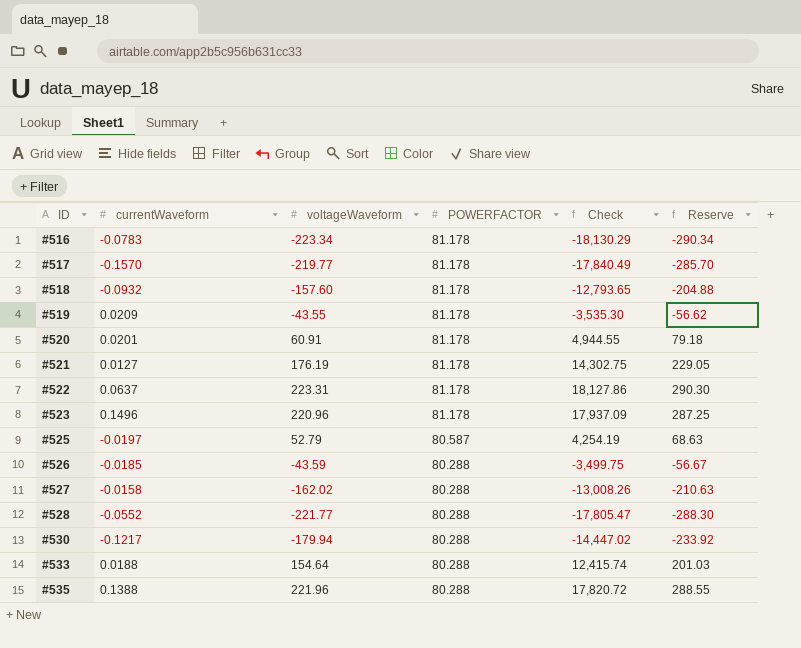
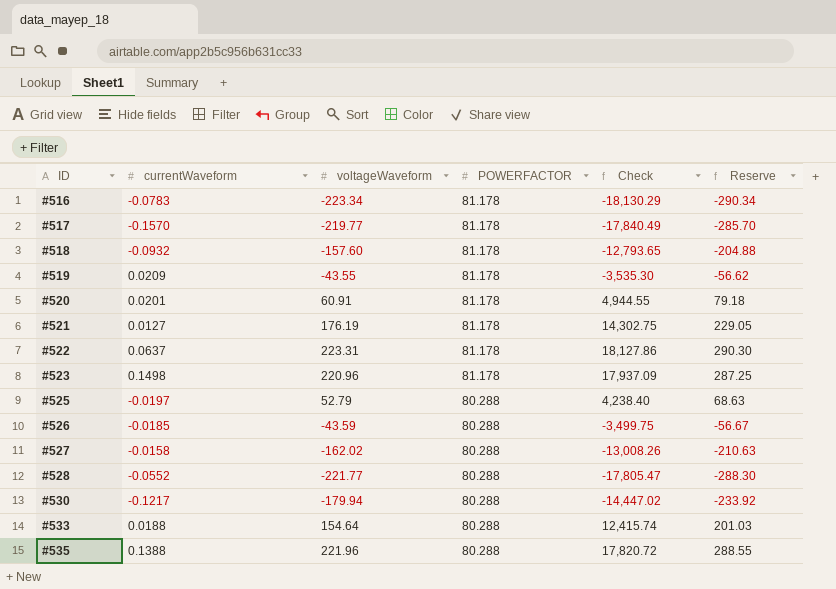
#523 | currentWaveform: 0.1496 -> 0.1498
#525 | POWERFACTOR: 80.587 -> 80.288
#525 | Check: 4,254.19 -> 4,238.40

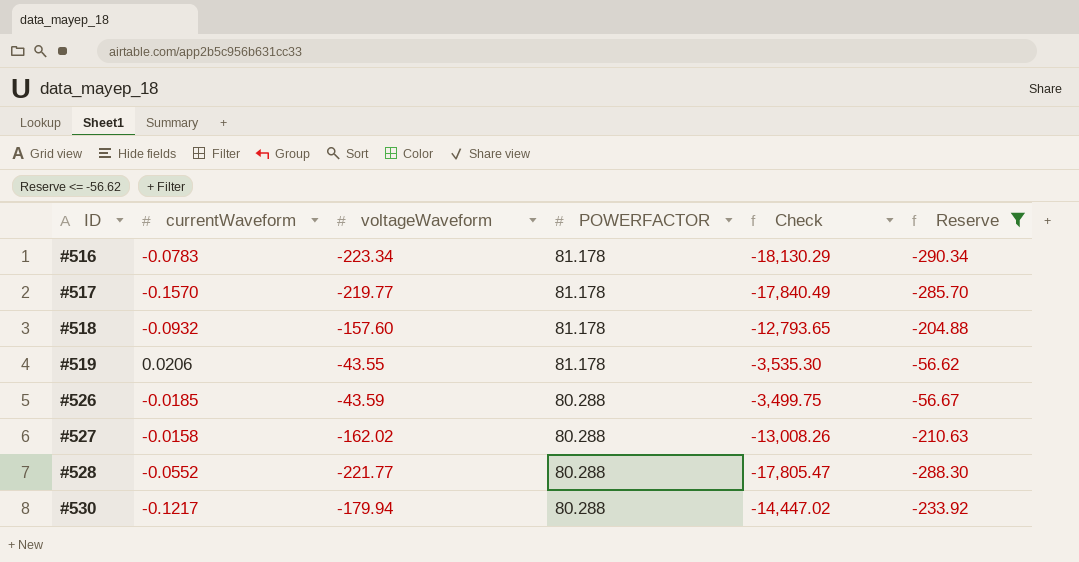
filter: none -> Reserve <= -56.62
#519 | currentWaveform: 0.0209 -> 0.0206

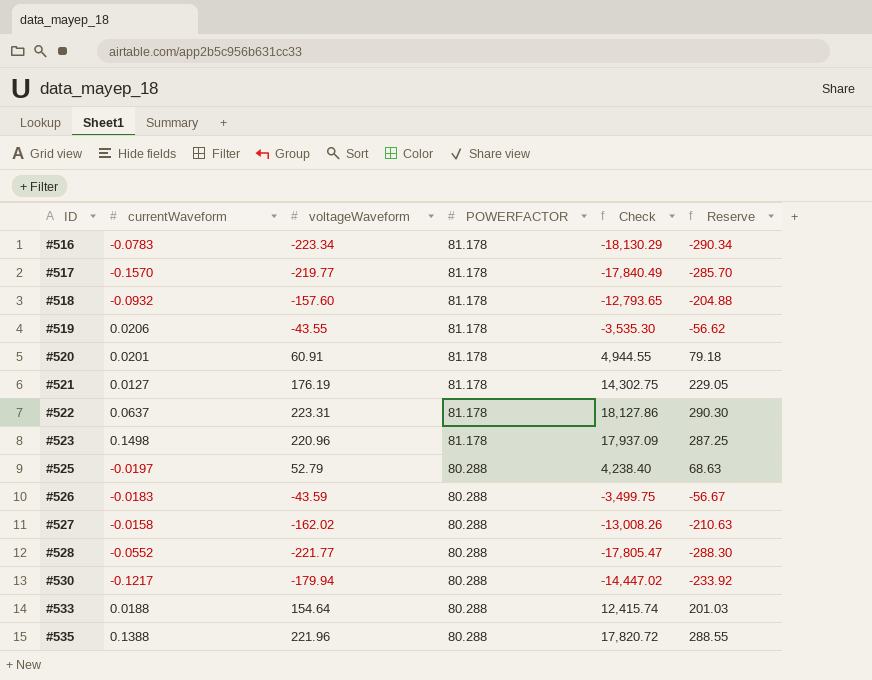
filter: Reserve <= -56.62 -> none
#526 | currentWaveform: -0.0185 -> -0.0183

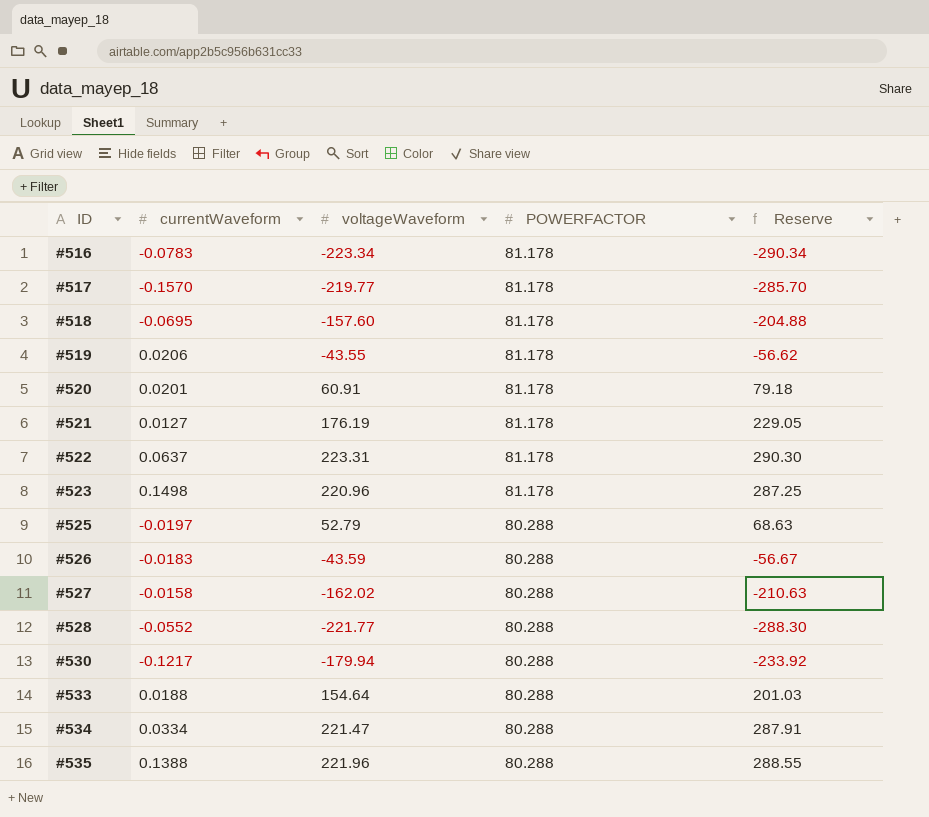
column Check | formula: [voltageWaveform] * [POWERFACTOR] -> none
#518 | currentWaveform: -0.0932 -> -0.0695
row #534: none -> 0.0334 | 221.47 | 80.288 | 287.91

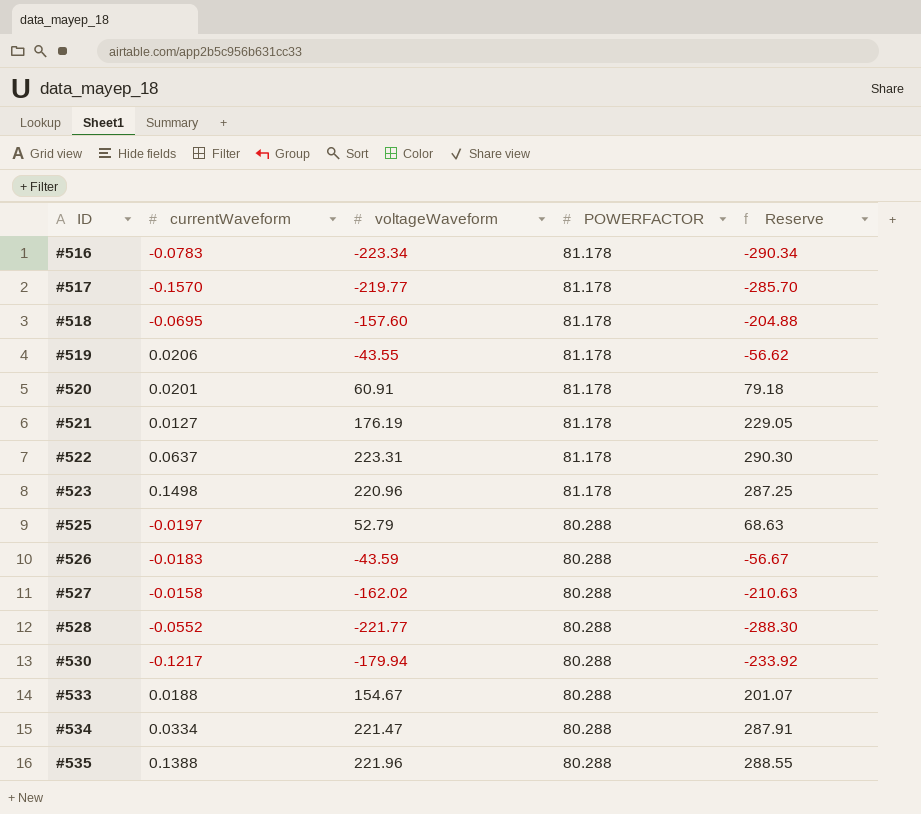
#533 | voltageWaveform: 154.64 -> 154.67
#533 | Reserve: 201.03 -> 201.07

